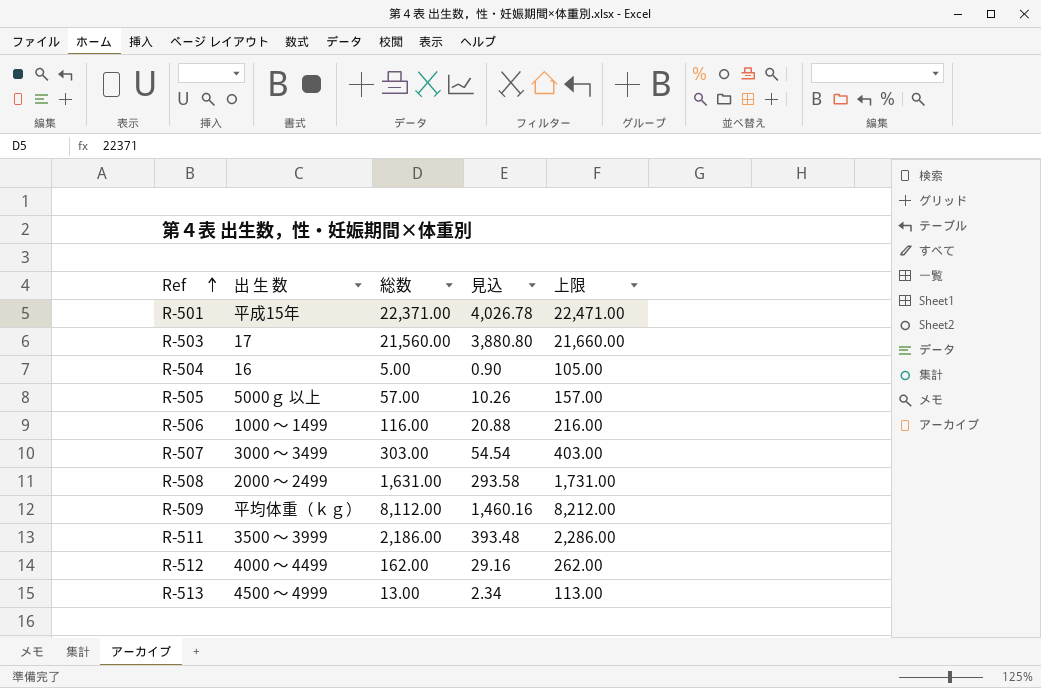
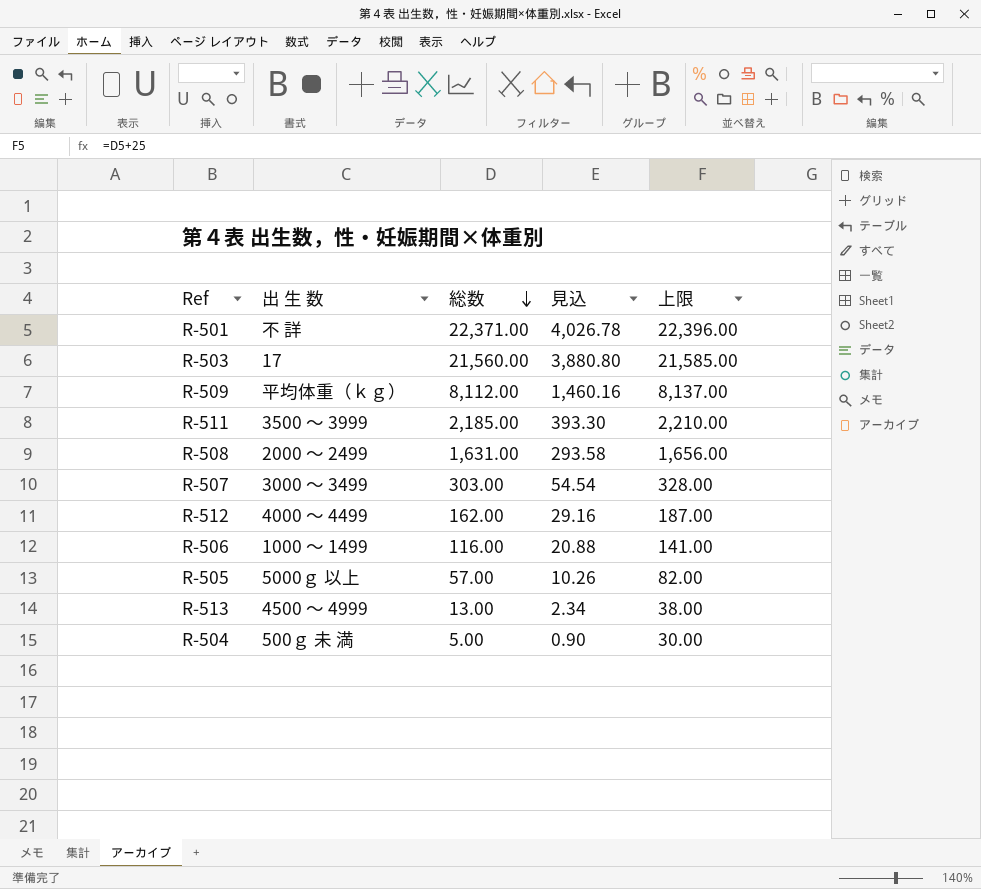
row order: Ref ascending -> 総数 descending
column 上限 | formula: [総数] + 100 -> [総数] + 25
R-501 | 出 生 数: 平成15年 -> 不 詳
R-511 | 総数: 2,186.00 -> 2,185.00
R-511 | 見込: 393.48 -> 393.30
R-504 | 出 生 数: 16 -> 500ｇ 未 満

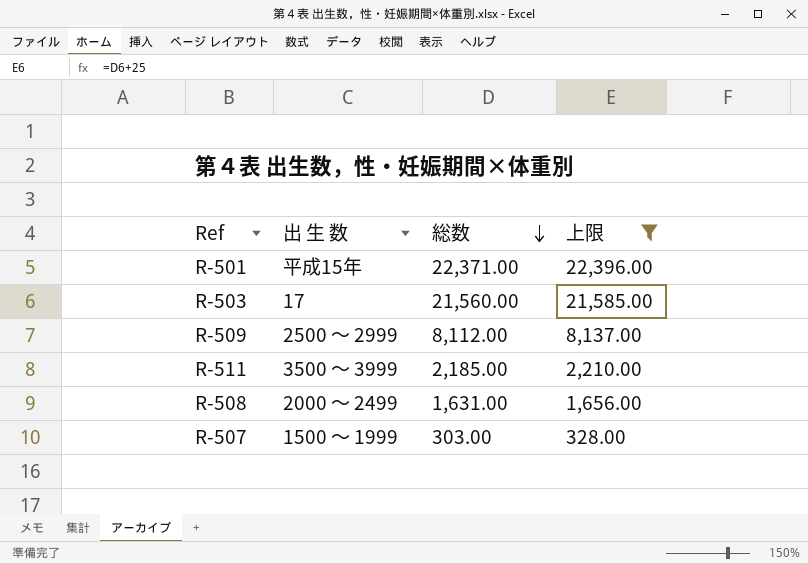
filter: none -> 上限 >= 328.00
column 見込 | formula: [総数] * 0.18 -> none
R-501 | 出 生 数: 不 詳 -> 平成15年
R-509 | 出 生 数: 平均体重（ｋｇ） -> 2500 ～ 2999
R-507 | 出 生 数: 3000 ～ 3499 -> 1500 ～ 1999

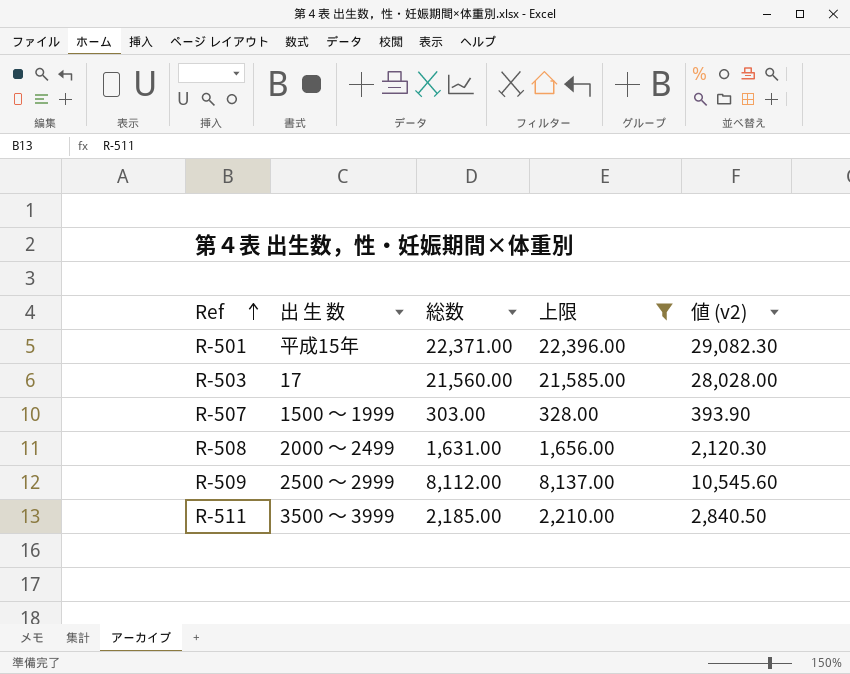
row order: 総数 descending -> Ref ascending
column 値 (v2) | formula: none -> [総数] * 1.3

